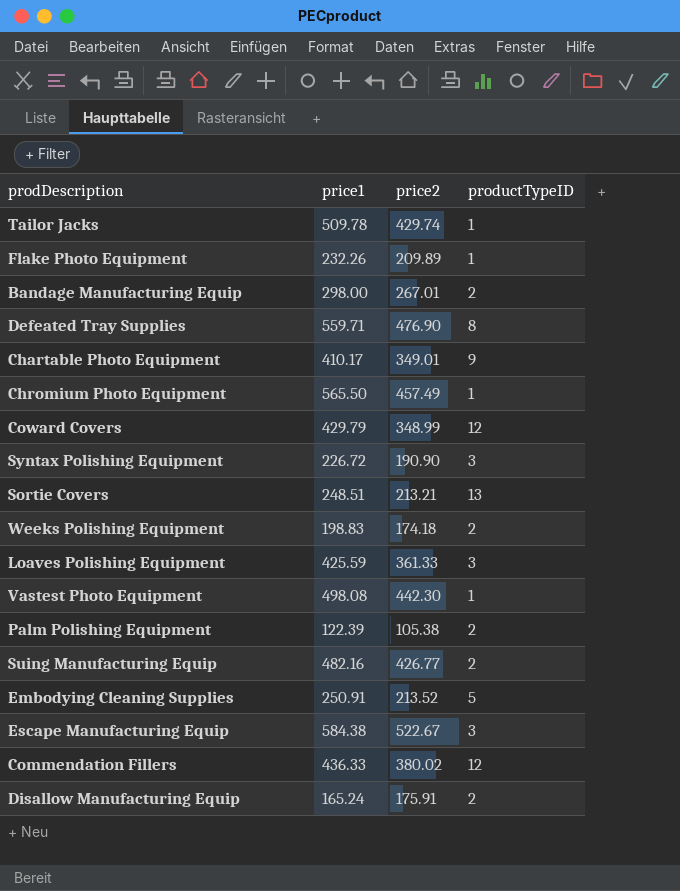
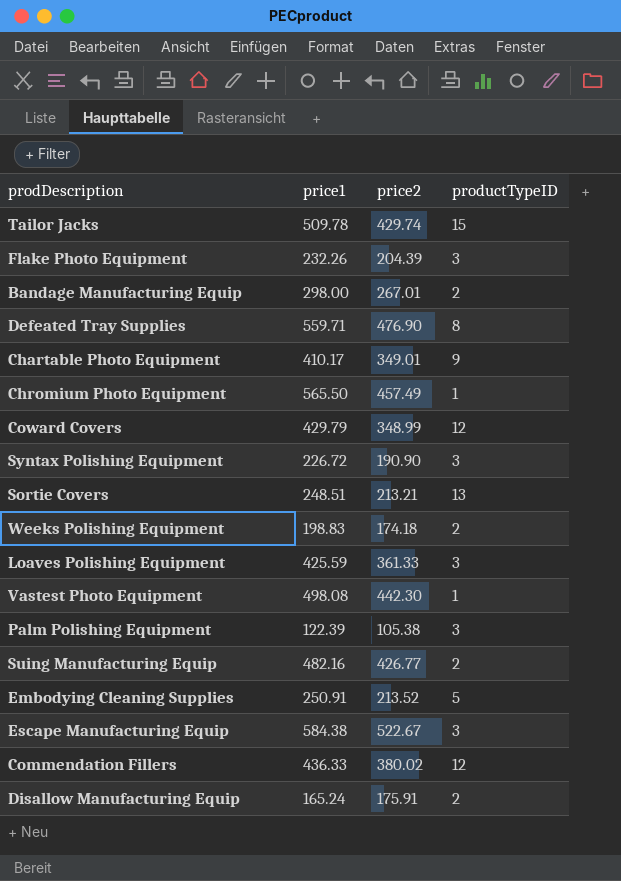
Tailor Jacks | productTypeID: 1 -> 15
Flake Photo Equipment | price2: 209.89 -> 204.39
Flake Photo Equipment | productTypeID: 1 -> 3
Palm Polishing Equipment | productTypeID: 2 -> 3

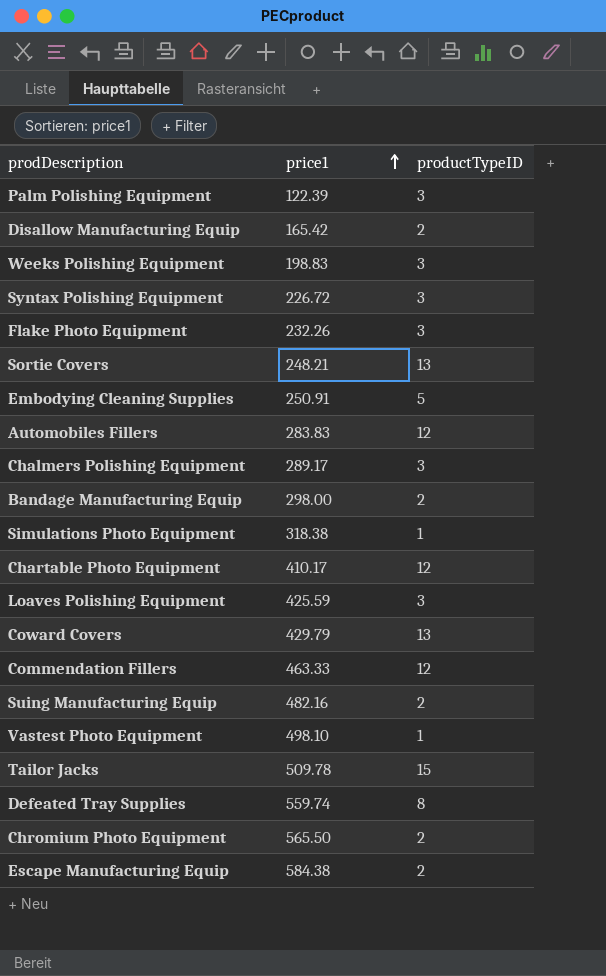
row order: none -> price1 ascending
column price2 | position: 3 -> none
Disallow Manufacturing Equip | price1: 165.24 -> 165.42
Weeks Polishing Equipment | productTypeID: 2 -> 3
Sortie Covers | price1: 248.51 -> 248.21
row Automobiles Fillers: none -> 283.83 | 12
row Chalmers Polishing Equipment: none -> 289.17 | 3
row Simulations Photo Equipment: none -> 318.38 | 1
Chartable Photo Equipment | productTypeID: 9 -> 12
Coward Covers | productTypeID: 12 -> 13
Commendation Fillers | price1: 436.33 -> 463.33
Vastest Photo Equipment | price1: 498.08 -> 498.10
Defeated Tray Supplies | price1: 559.71 -> 559.74
Chromium Photo Equipment | productTypeID: 1 -> 2
Escape Manufacturing Equip | productTypeID: 3 -> 2

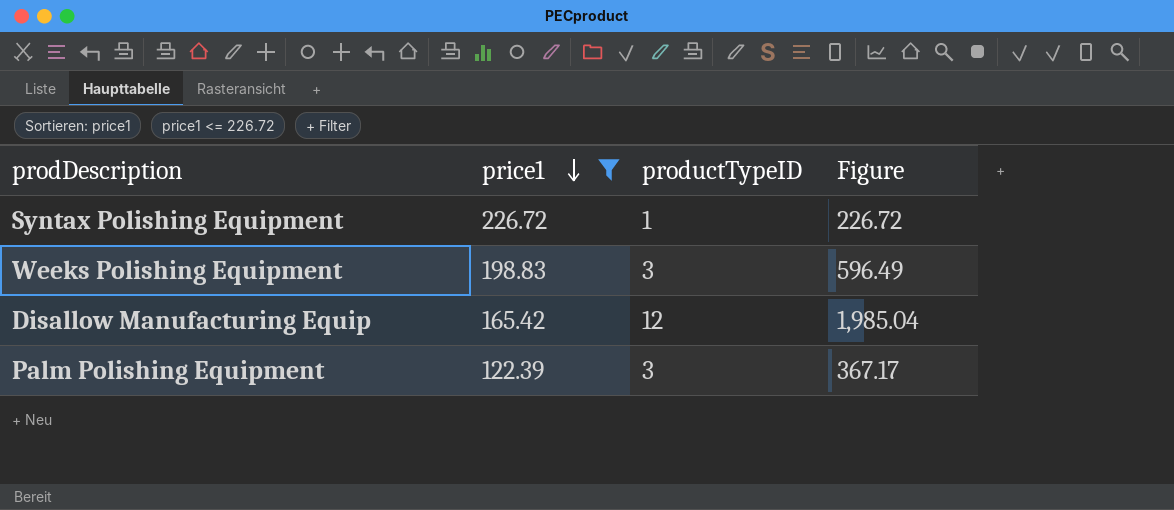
filter: none -> price1 <= 226.72
row order: price1 ascending -> price1 descending
column Figure | formula: none -> [price1] * [productTypeID]
Syntax Polishing Equipment | productTypeID: 3 -> 1
Disallow Manufacturing Equip | productTypeID: 2 -> 12

